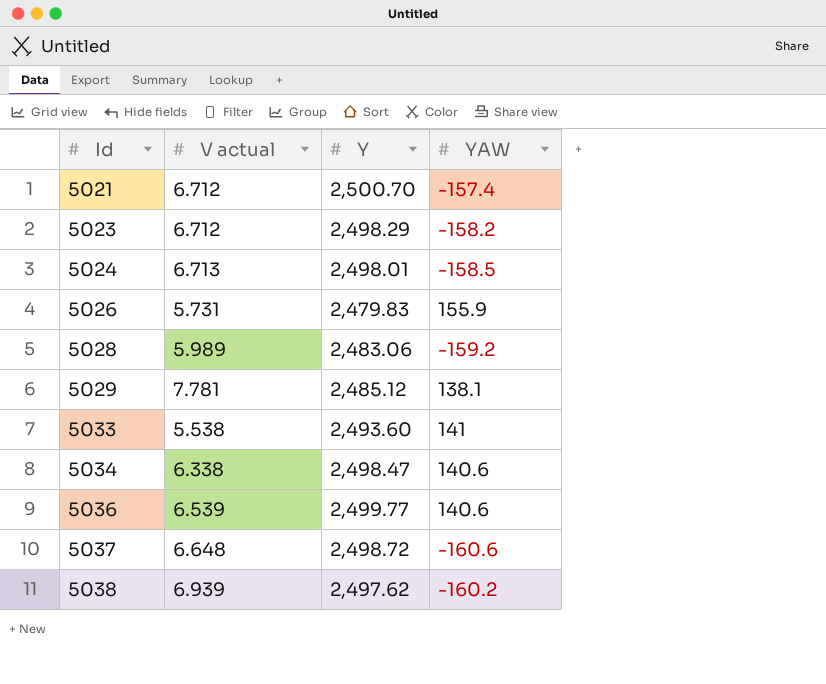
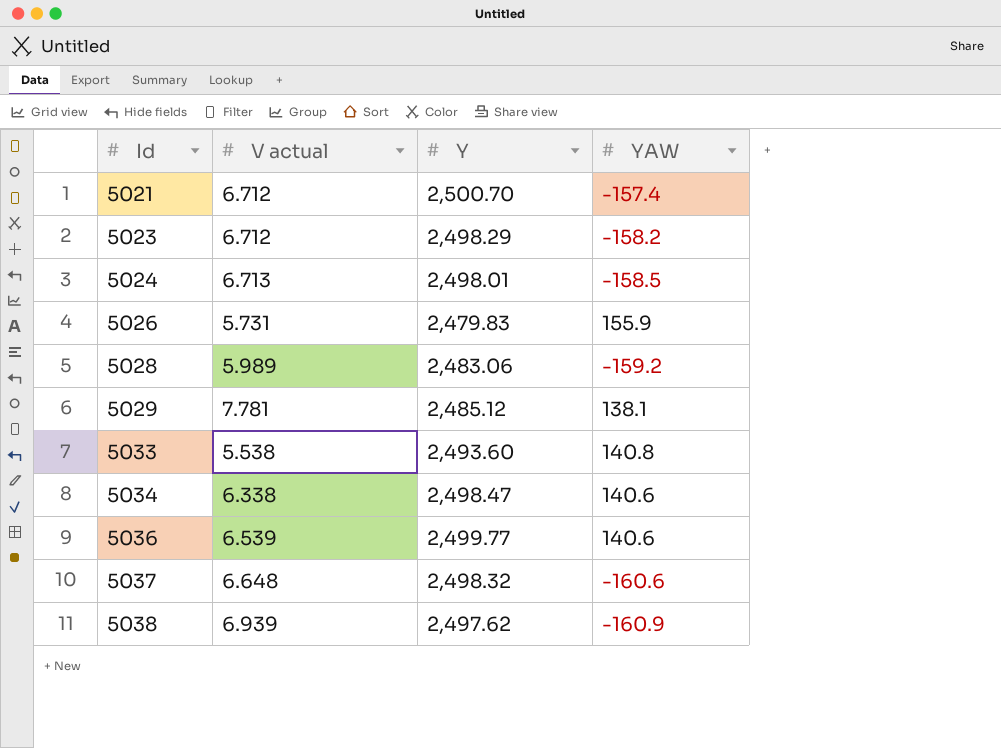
5033 | YAW: 141 -> 140.8
5037 | Y: 2,498.72 -> 2,498.32
5038 | YAW: -160.2 -> -160.9

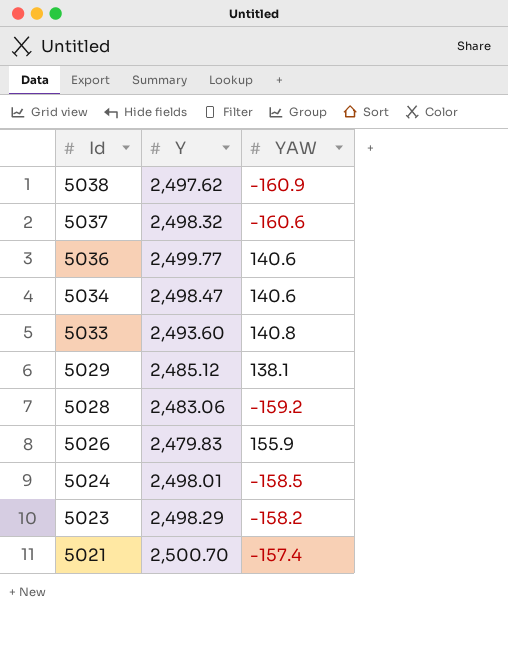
row order: Id ascending -> Id descending
column V actual | position: 2 -> none

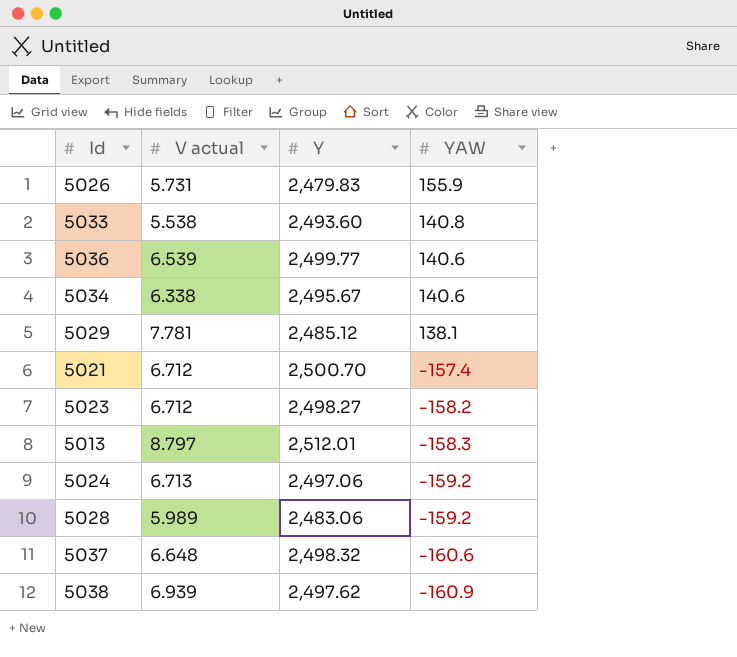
row order: Id descending -> YAW descending
column V actual | position: none -> 2
5034 | Y: 2,498.47 -> 2,495.67
5023 | Y: 2,498.29 -> 2,498.27
row 5013: none -> 8.797 | 2,512.01 | -158.3
5024 | Y: 2,498.01 -> 2,497.06
5024 | YAW: -158.5 -> -159.2

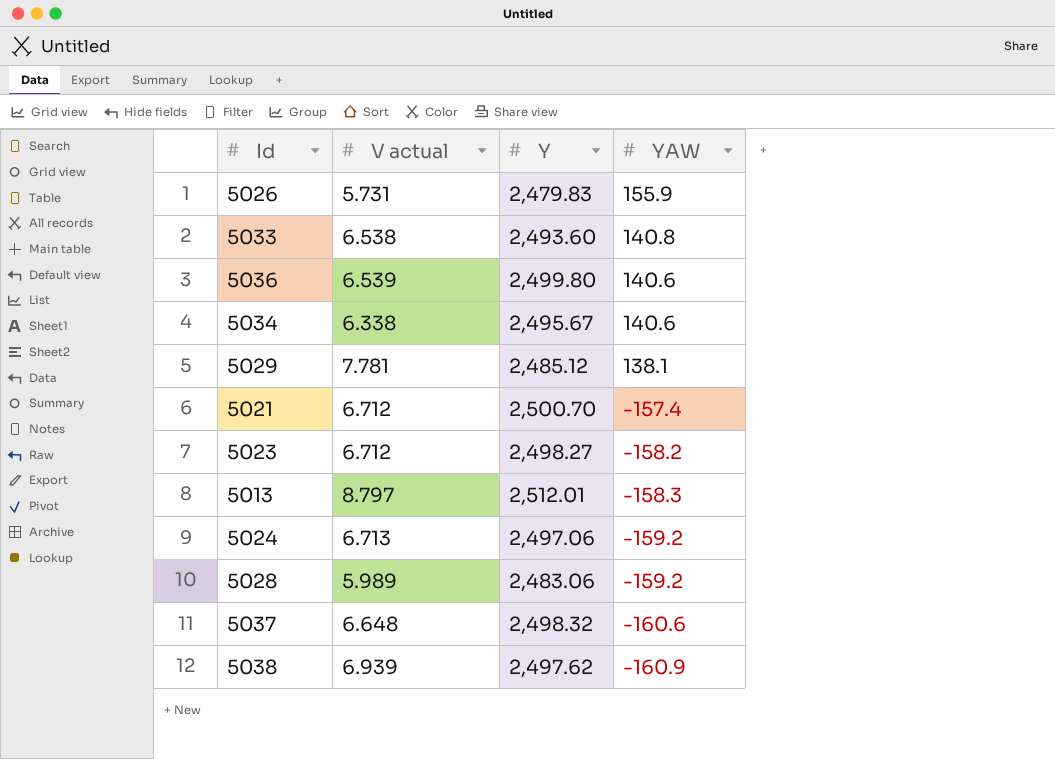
5033 | V actual: 5.538 -> 6.538
5036 | Y: 2,499.77 -> 2,499.80

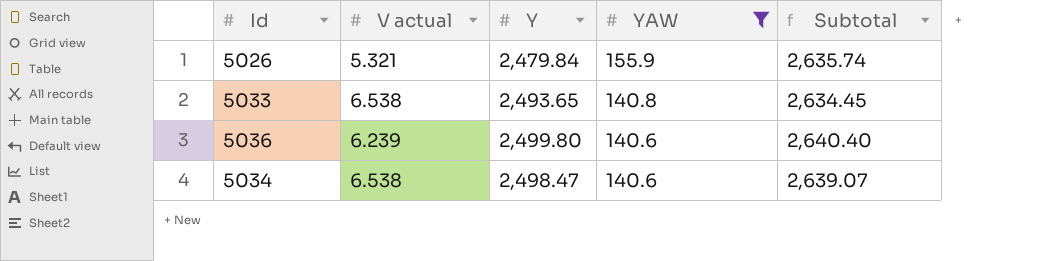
filter: none -> YAW >= 140.6
column Subtotal | formula: none -> [Y] + [YAW]
5026 | V actual: 5.731 -> 5.321
5026 | Y: 2,479.83 -> 2,479.84
5033 | Y: 2,493.60 -> 2,493.65
5036 | V actual: 6.539 -> 6.239
5034 | V actual: 6.338 -> 6.538
5034 | Y: 2,495.67 -> 2,498.47

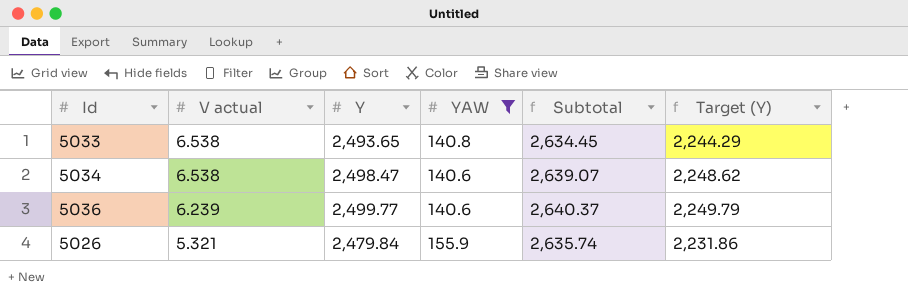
row order: YAW descending -> V actual descending
column Target (Y) | formula: none -> [Y] * 0.9
5036 | Y: 2,499.80 -> 2,499.77
5036 | Subtotal: 2,640.40 -> 2,640.37

